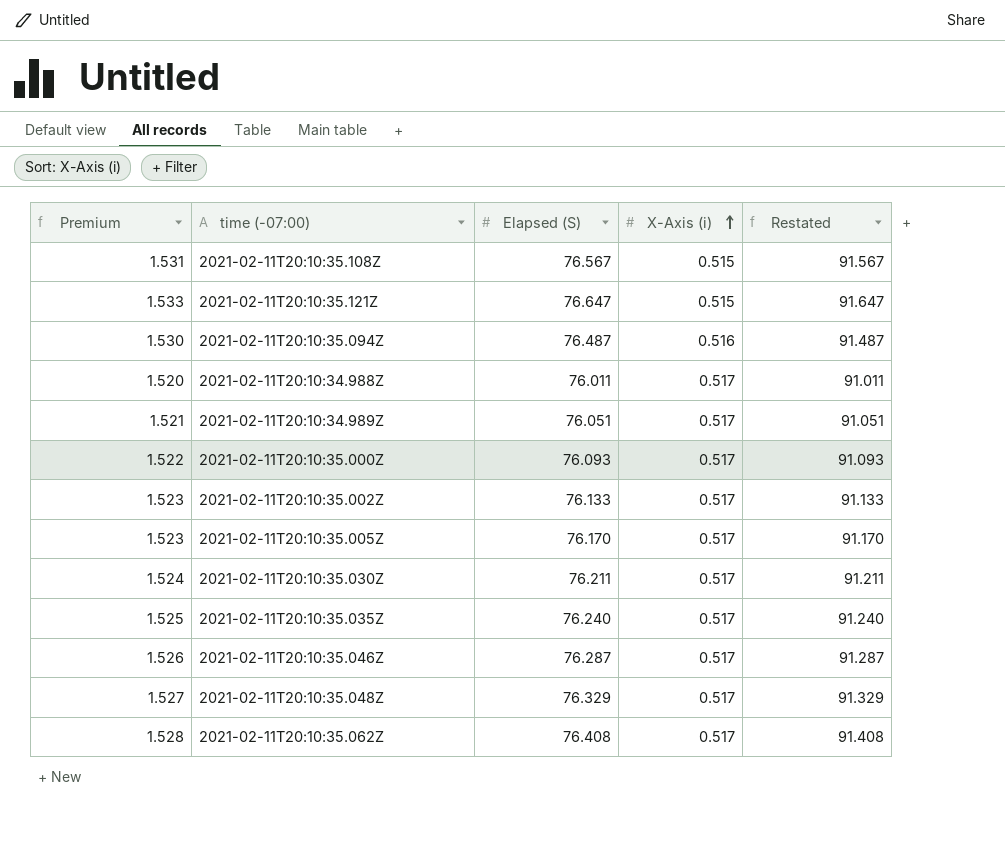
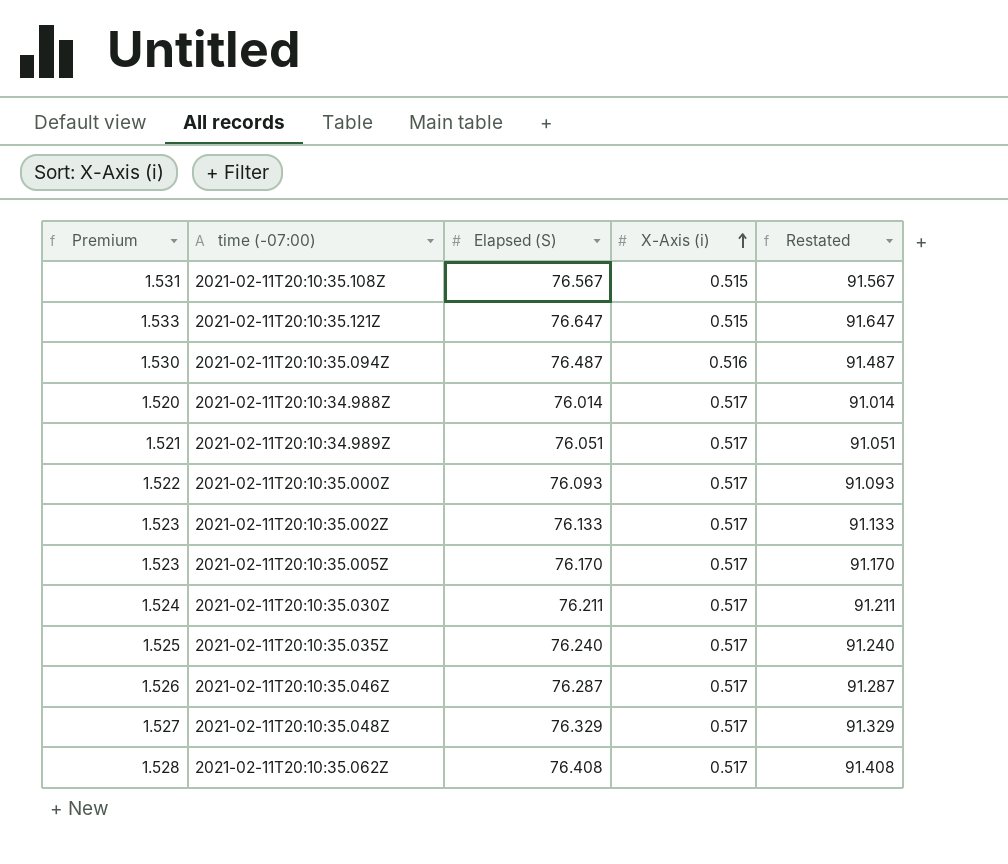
2021-02-11T20:10:34.988Z | Elapsed (S): 76.011 -> 76.014
2021-02-11T20:10:34.988Z | Restated: 91.011 -> 91.014

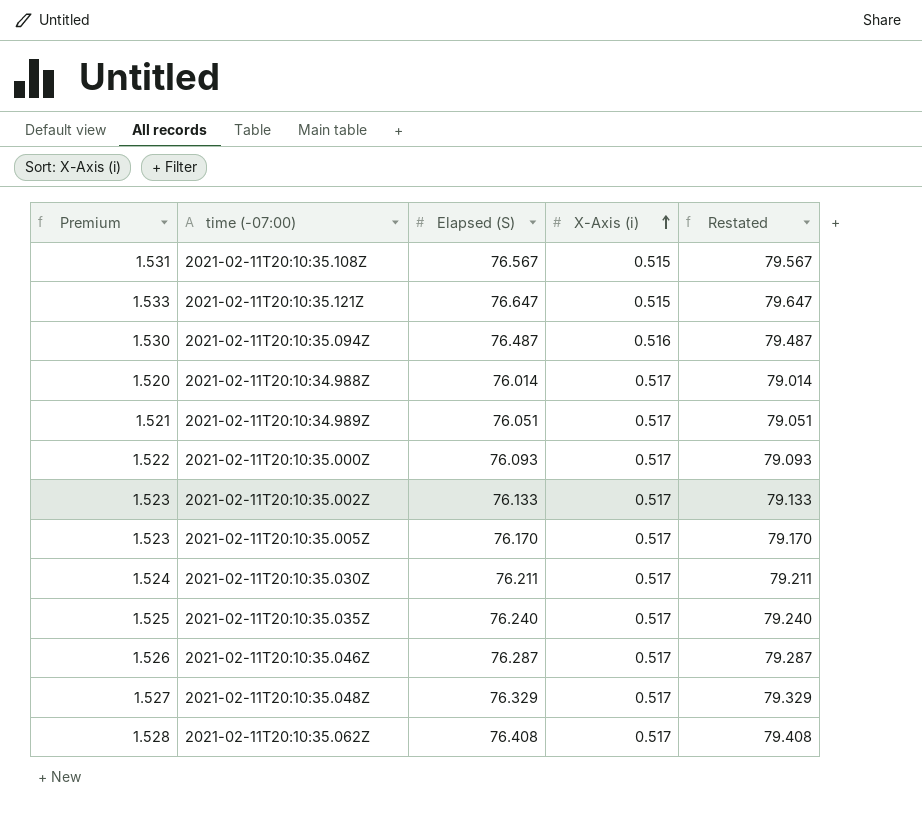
column Restated | formula: [Elapsed (S)] + 15 -> [Elapsed (S)] + 3

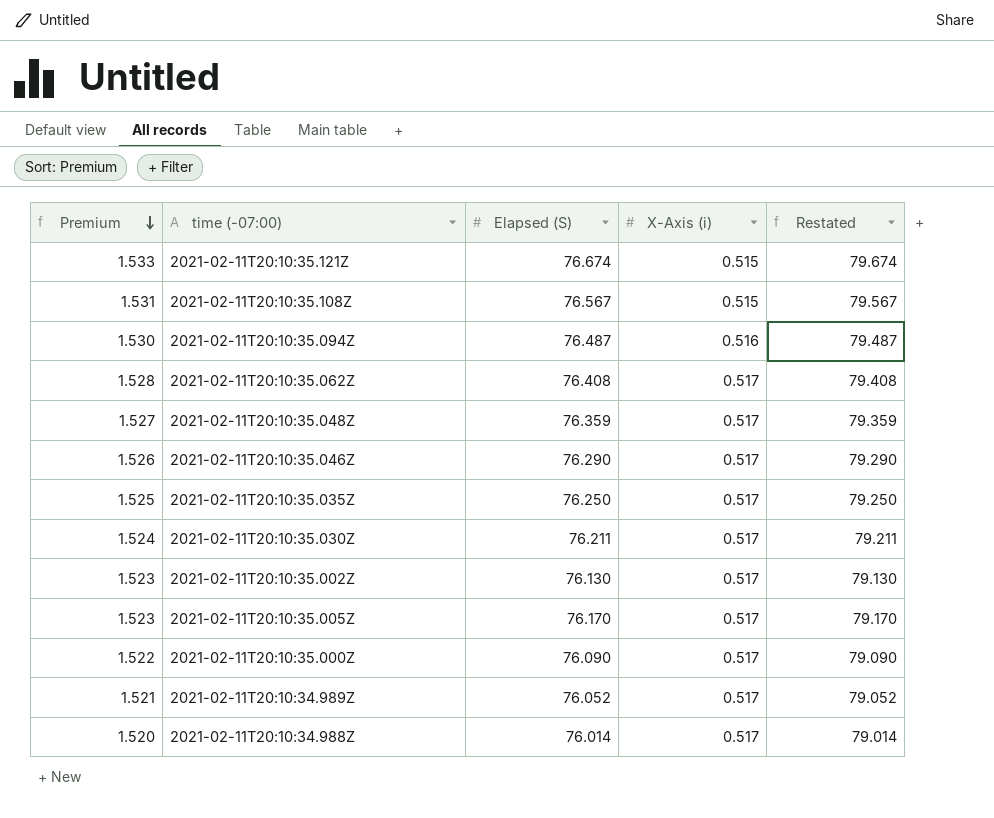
row order: X-Axis (i) ascending -> Premium descending
2021-02-11T20:10:35.121Z | Elapsed (S): 76.647 -> 76.674
2021-02-11T20:10:35.121Z | Restated: 79.647 -> 79.674
2021-02-11T20:10:35.048Z | Elapsed (S): 76.329 -> 76.359
2021-02-11T20:10:35.048Z | Restated: 79.329 -> 79.359
2021-02-11T20:10:35.046Z | Elapsed (S): 76.287 -> 76.290
2021-02-11T20:10:35.046Z | Restated: 79.287 -> 79.290
2021-02-11T20:10:35.035Z | Elapsed (S): 76.240 -> 76.250
2021-02-11T20:10:35.035Z | Restated: 79.240 -> 79.250
2021-02-11T20:10:35.002Z | Elapsed (S): 76.133 -> 76.130
2021-02-11T20:10:35.002Z | Restated: 79.133 -> 79.130
2021-02-11T20:10:35.000Z | Elapsed (S): 76.093 -> 76.090
2021-02-11T20:10:35.000Z | Restated: 79.093 -> 79.090
2021-02-11T20:10:34.989Z | Elapsed (S): 76.051 -> 76.052
2021-02-11T20:10:34.989Z | Restated: 79.051 -> 79.052

